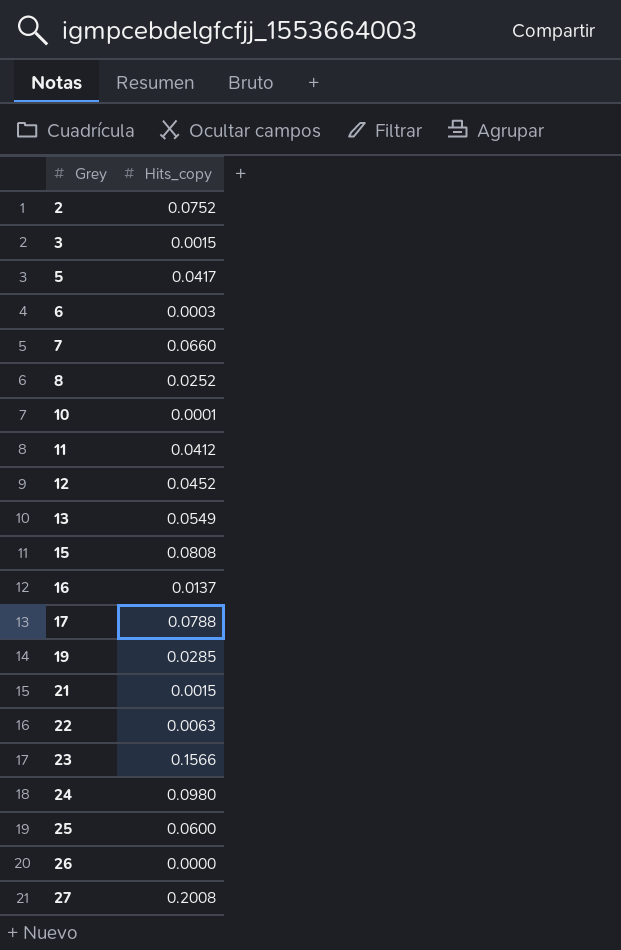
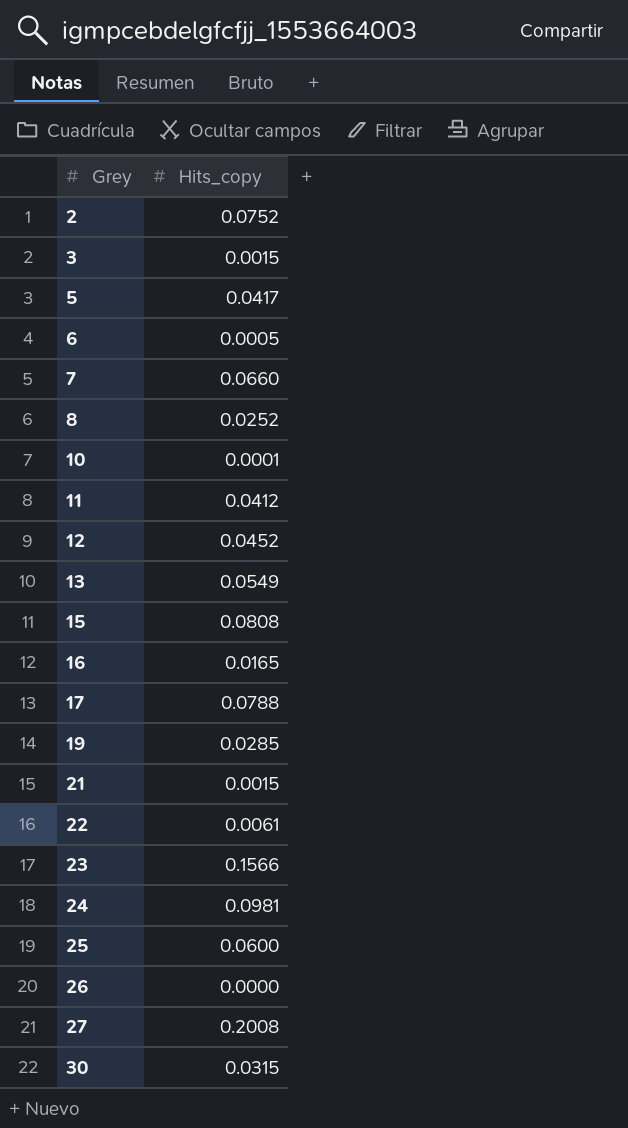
6 | Hits_copy: 0.0003 -> 0.0005
16 | Hits_copy: 0.0137 -> 0.0165
22 | Hits_copy: 0.0063 -> 0.0061
24 | Hits_copy: 0.0980 -> 0.0981
row 30: none -> 0.0315

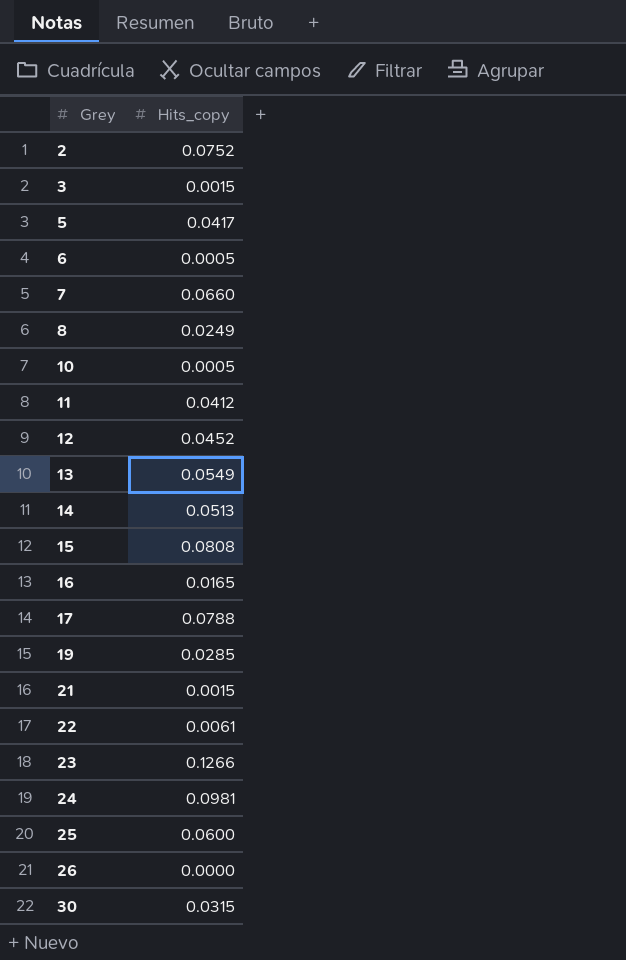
row 27: 0.2008 -> none
8 | Hits_copy: 0.0252 -> 0.0249
10 | Hits_copy: 0.0001 -> 0.0005
row 14: none -> 0.0513
23 | Hits_copy: 0.1566 -> 0.1266

